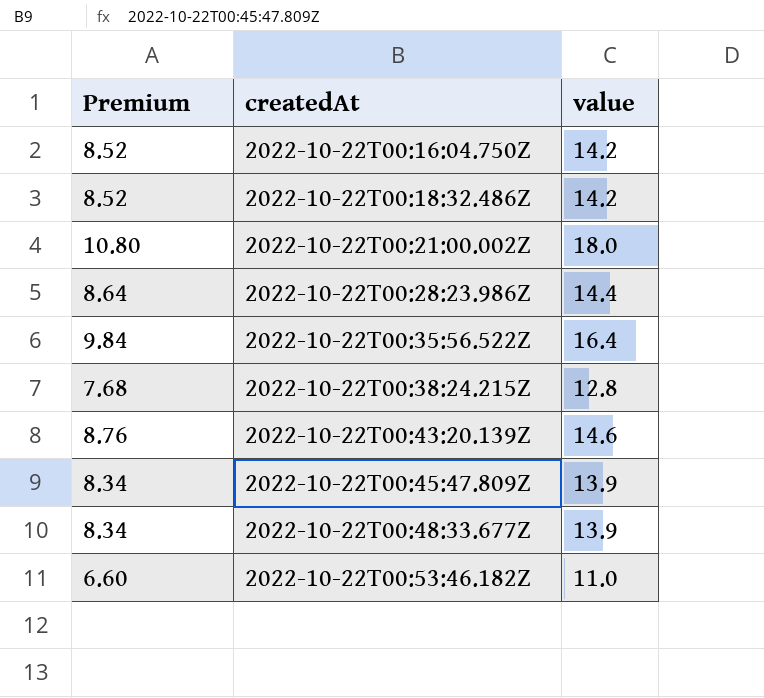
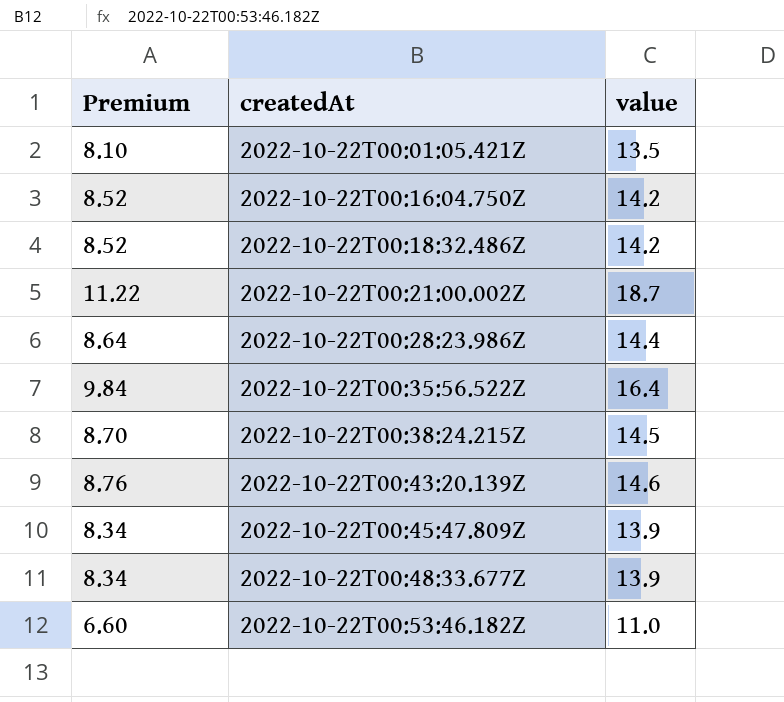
row 2022-10-22T00:01:05.421Z: none -> 8.10 | 13.5
2022-10-22T00:21:00.002Z | Premium: 10.80 -> 11.22
2022-10-22T00:21:00.002Z | value: 18.0 -> 18.7
2022-10-22T00:38:24.215Z | Premium: 7.68 -> 8.70
2022-10-22T00:38:24.215Z | value: 12.8 -> 14.5

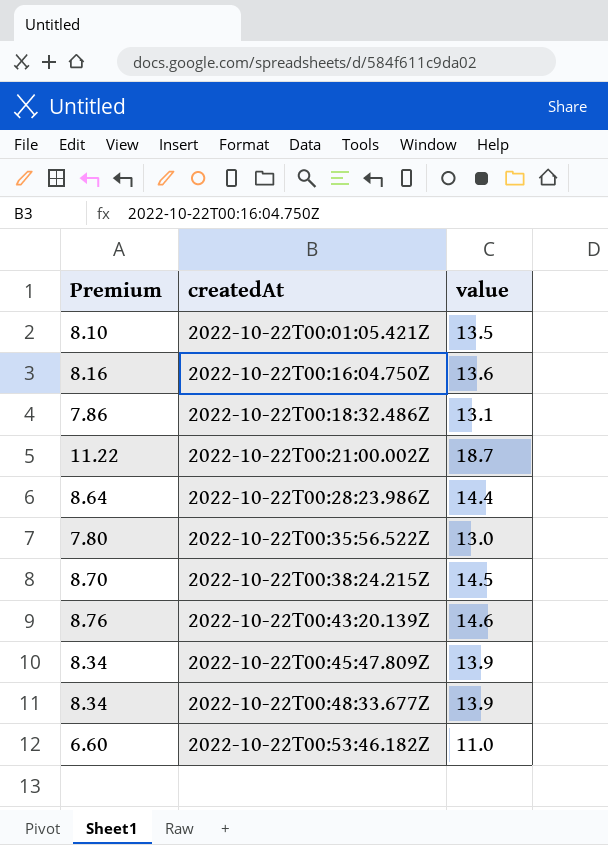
2022-10-22T00:16:04.750Z | Premium: 8.52 -> 8.16
2022-10-22T00:16:04.750Z | value: 14.2 -> 13.6
2022-10-22T00:18:32.486Z | Premium: 8.52 -> 7.86
2022-10-22T00:18:32.486Z | value: 14.2 -> 13.1
2022-10-22T00:35:56.522Z | Premium: 9.84 -> 7.80
2022-10-22T00:35:56.522Z | value: 16.4 -> 13.0

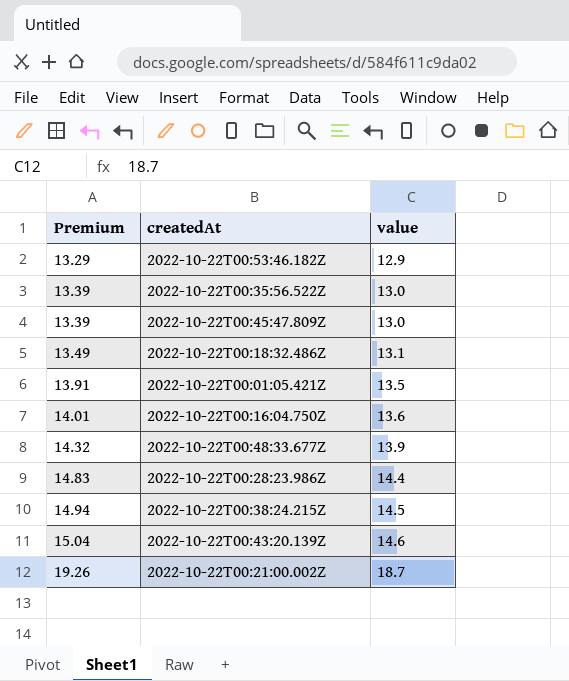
row order: createdAt ascending -> Premium ascending
column Premium | formula: [value] * 0.6 -> [value] * 1.03
2022-10-22T00:53:46.182Z | value: 11.0 -> 12.9
2022-10-22T00:45:47.809Z | value: 13.9 -> 13.0

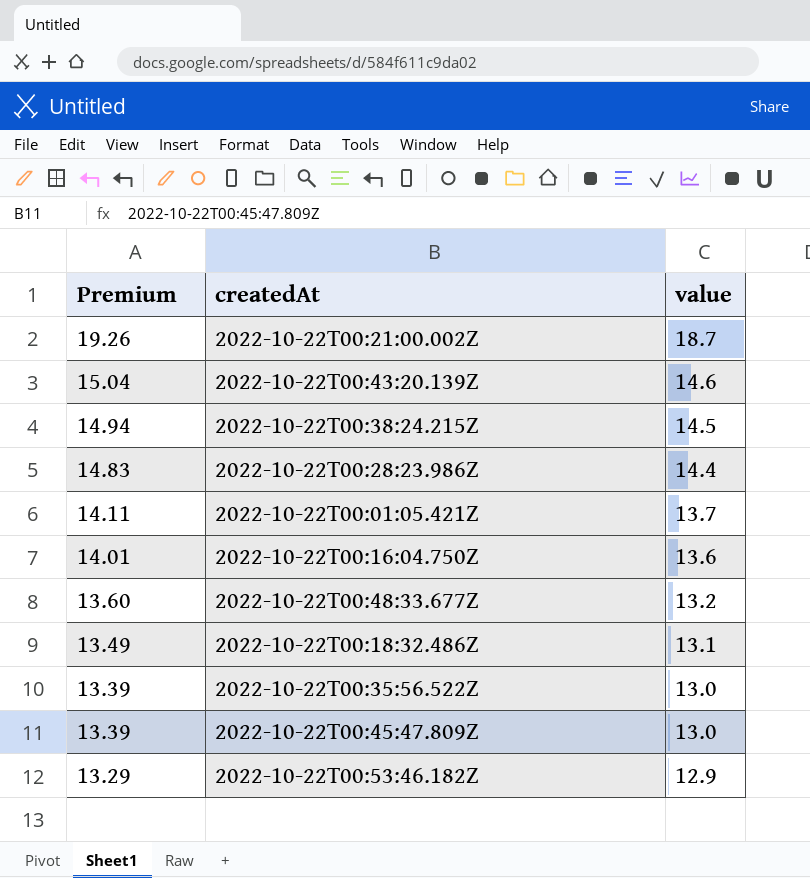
row order: Premium ascending -> Premium descending
2022-10-22T00:01:05.421Z | Premium: 13.91 -> 14.11
2022-10-22T00:01:05.421Z | value: 13.5 -> 13.7
2022-10-22T00:48:33.677Z | Premium: 14.32 -> 13.60
2022-10-22T00:48:33.677Z | value: 13.9 -> 13.2

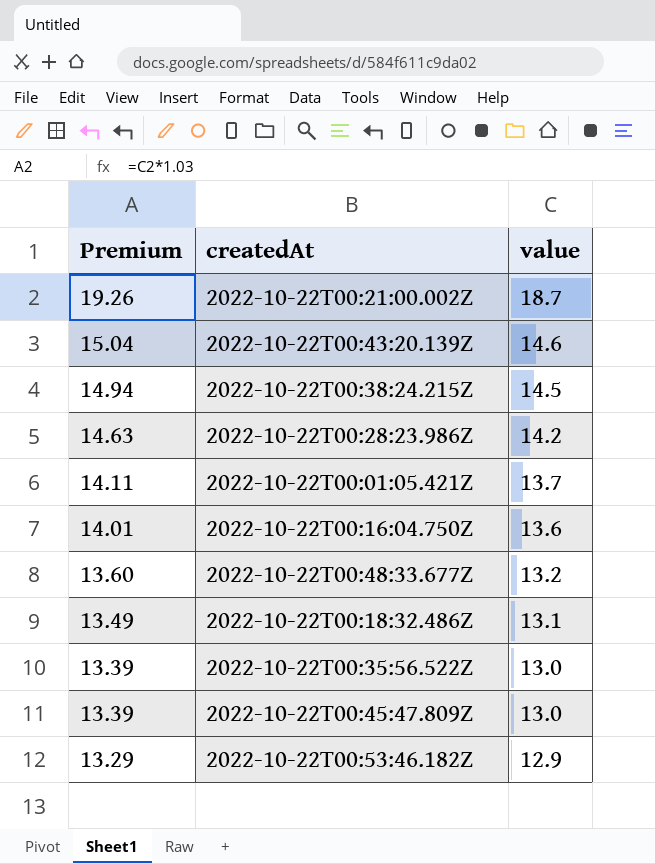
2022-10-22T00:28:23.986Z | Premium: 14.83 -> 14.63
2022-10-22T00:28:23.986Z | value: 14.4 -> 14.2

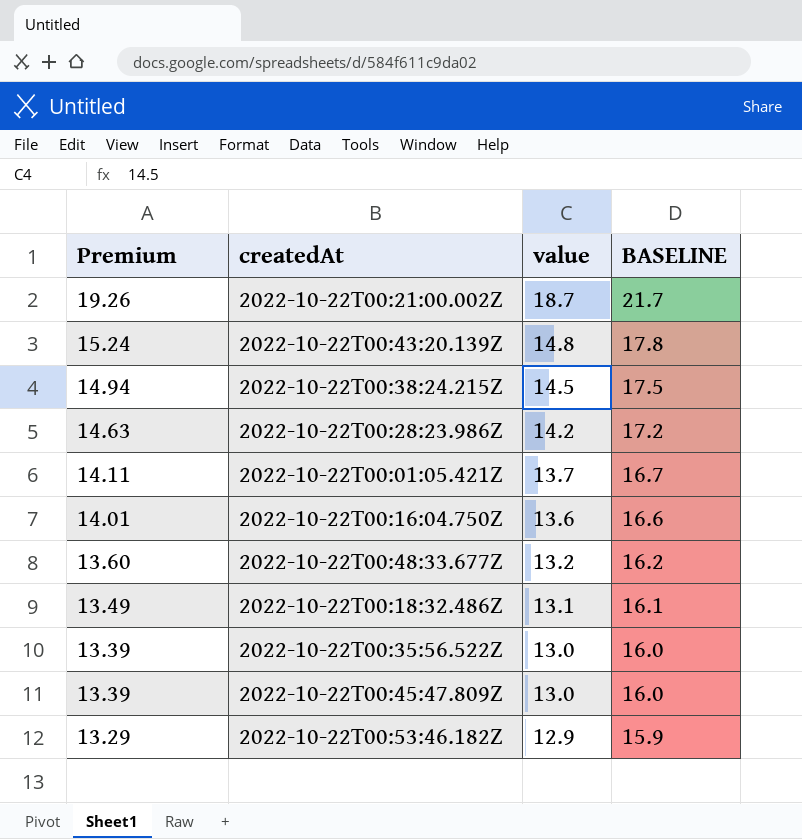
column BASELINE | formula: none -> [value] + 3
2022-10-22T00:43:20.139Z | Premium: 15.04 -> 15.24
2022-10-22T00:43:20.139Z | value: 14.6 -> 14.8

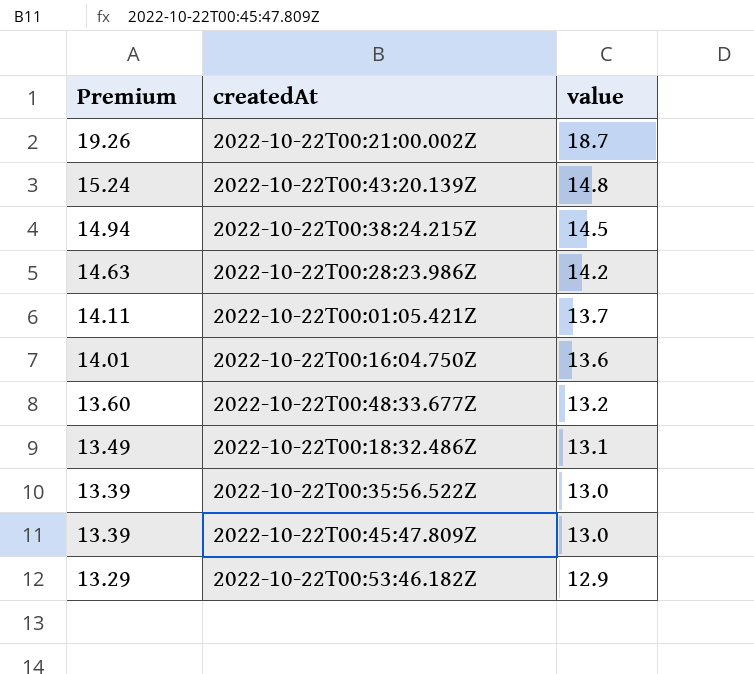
column BASELINE | formula: [value] + 3 -> none

